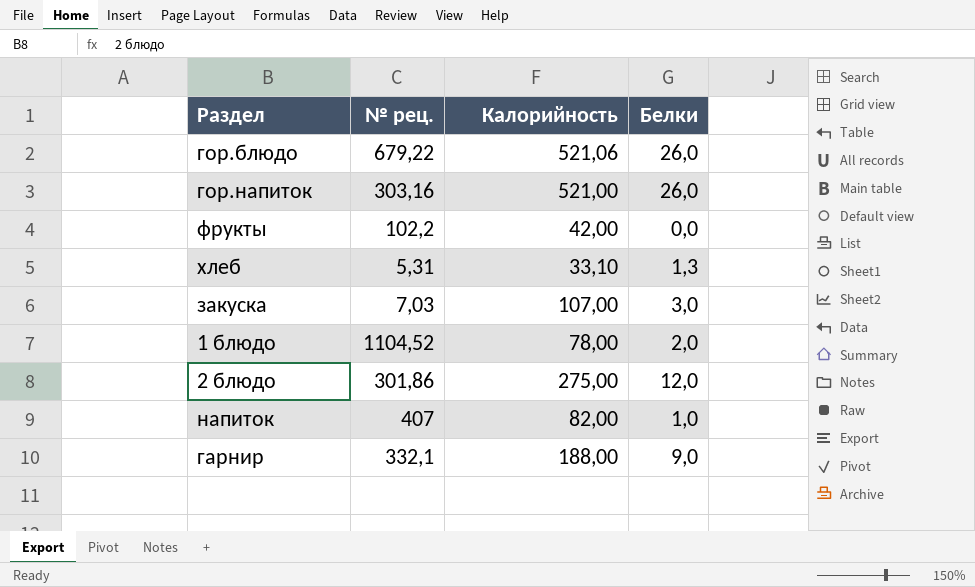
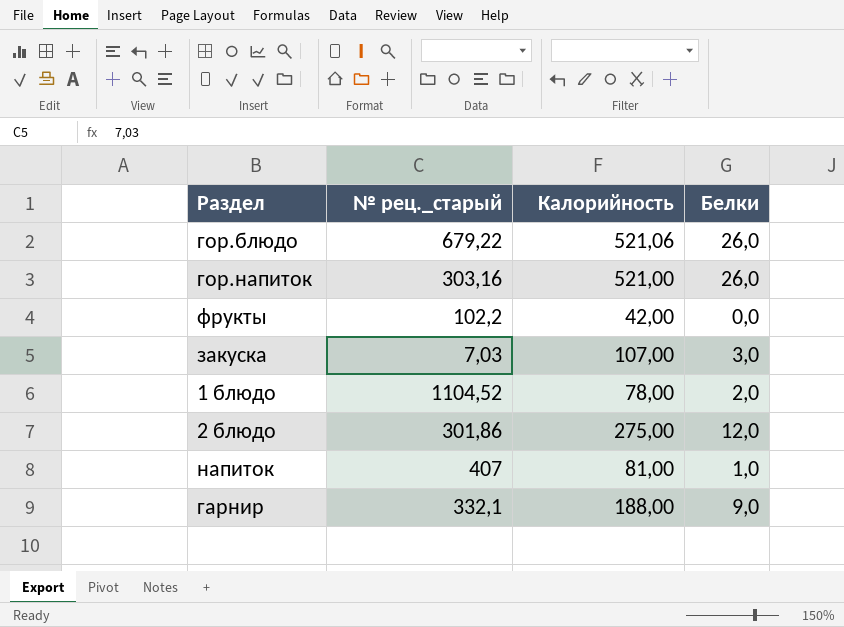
column name: № рец. -> № рец._старый
row хлеб: 5,31 | 33,10 | 1,3 -> none
напиток | Калорийность: 82,00 -> 81,00

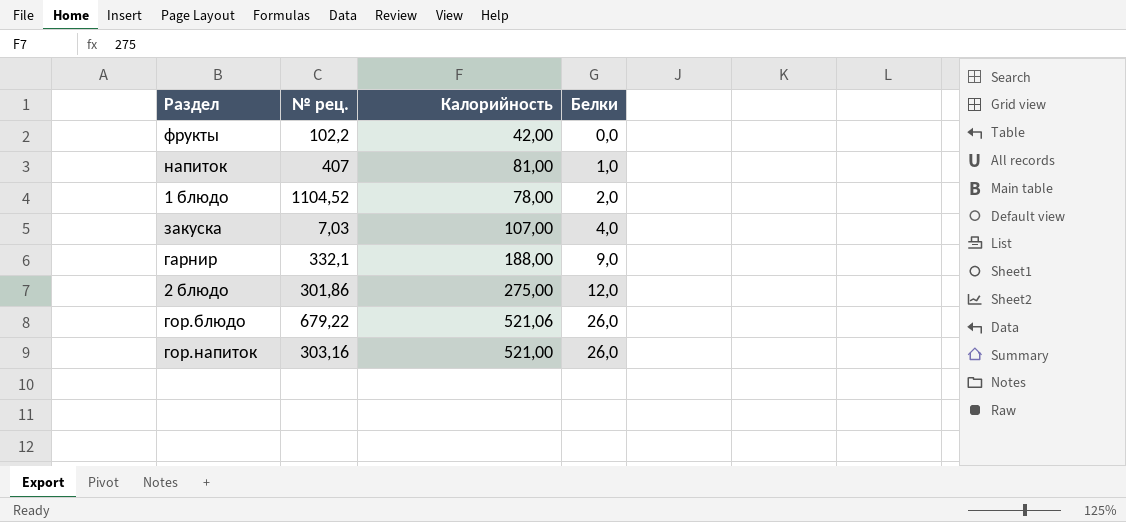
row order: none -> Белки ascending
column name: № рец._старый -> № рец.
закуска | Белки: 3,0 -> 4,0

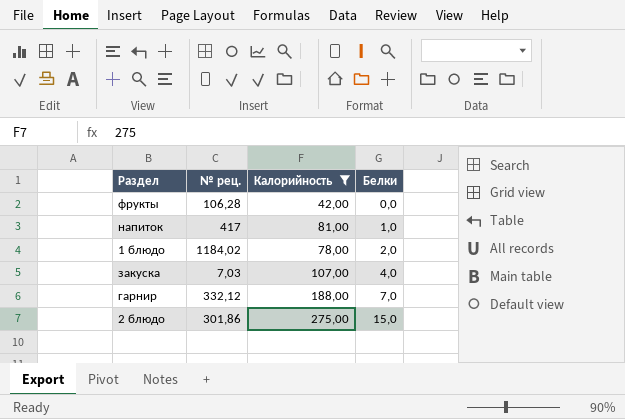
filter: none -> Калорийность <= 275,00
фрукты | № рец.: 102,2 -> 106,28
напиток | № рец.: 407 -> 417
1 блюдо | № рец.: 1104,52 -> 1184,02
гарнир | № рец.: 332,1 -> 332,12
гарнир | Белки: 9,0 -> 7,0
2 блюдо | Белки: 12,0 -> 15,0

